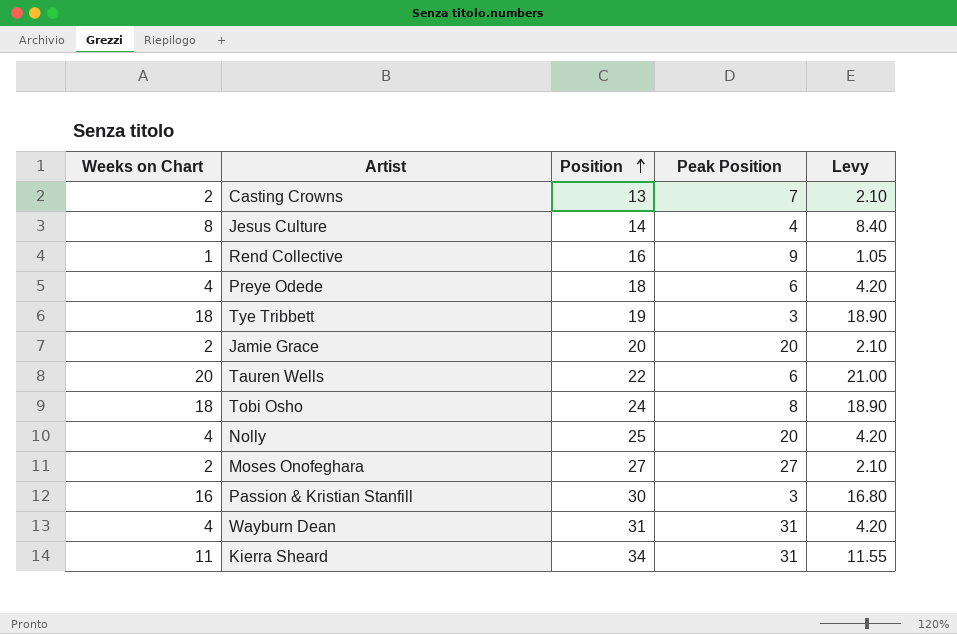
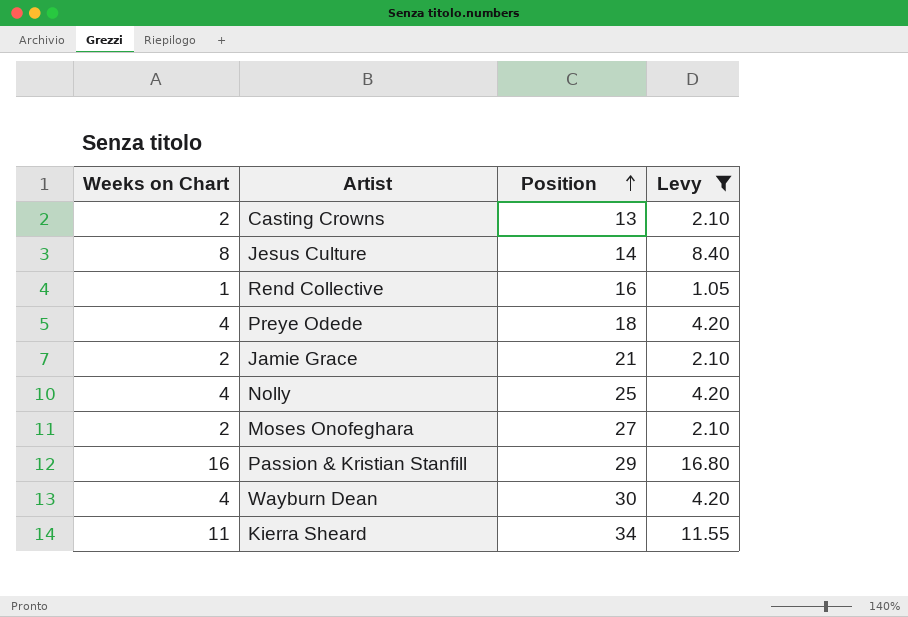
filter: none -> Levy <= 16.80
column Peak Position | position: 4 -> none
Jamie Grace | Position: 20 -> 21
Passion & Kristian Stanfill | Position: 30 -> 29
Wayburn Dean | Position: 31 -> 30

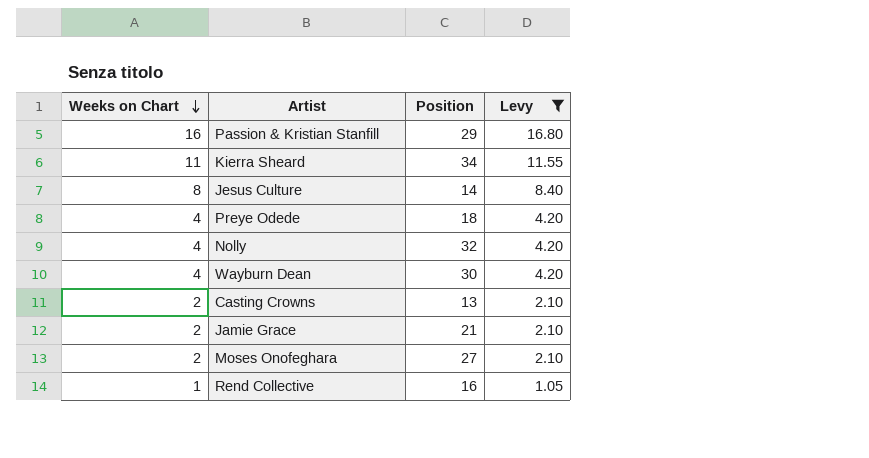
row order: Position ascending -> Weeks on Chart descending
Nolly | Position: 25 -> 32

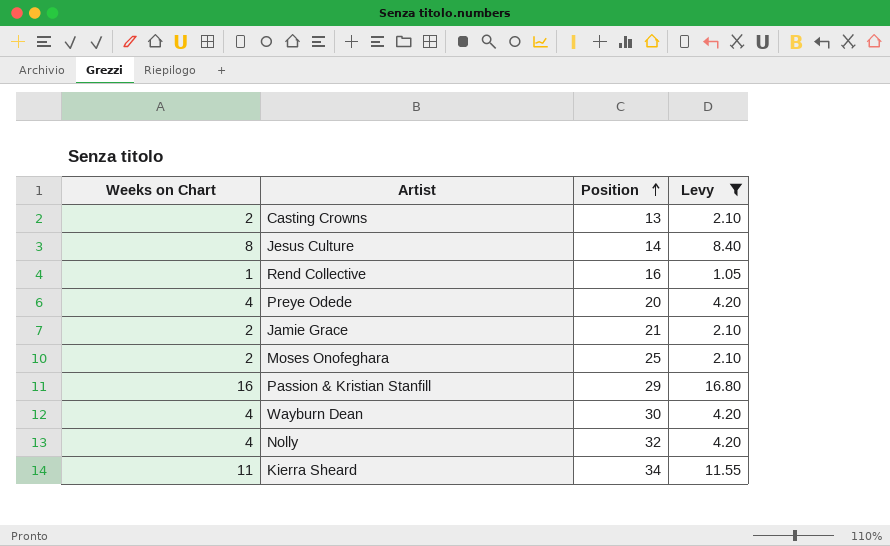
row order: Weeks on Chart descending -> Position ascending
Preye Odede | Position: 18 -> 20
Moses Onofeghara | Position: 27 -> 25

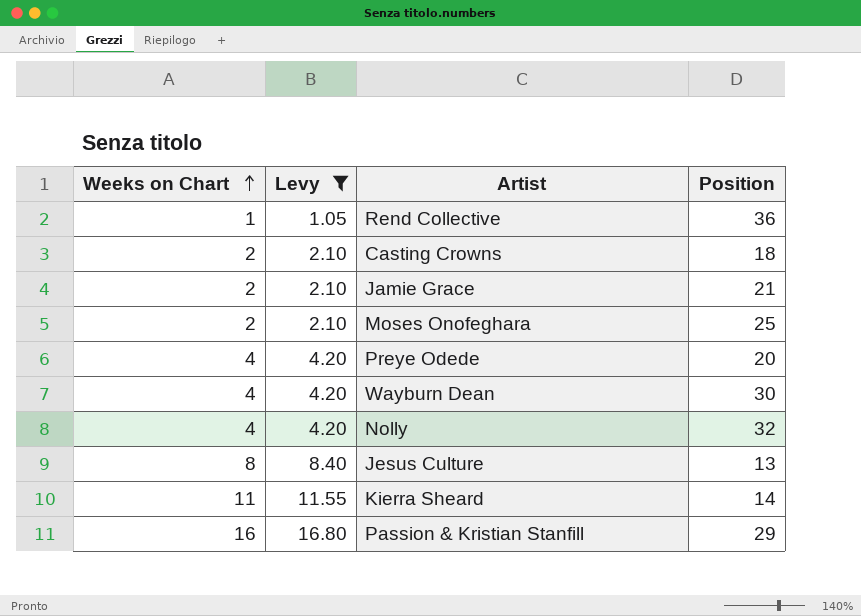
row order: Position ascending -> Weeks on Chart ascending
column Levy | position: 4 -> 2
Rend Collective | Position: 16 -> 36
Casting Crowns | Position: 13 -> 18
Jesus Culture | Position: 14 -> 13
Kierra Sheard | Position: 34 -> 14

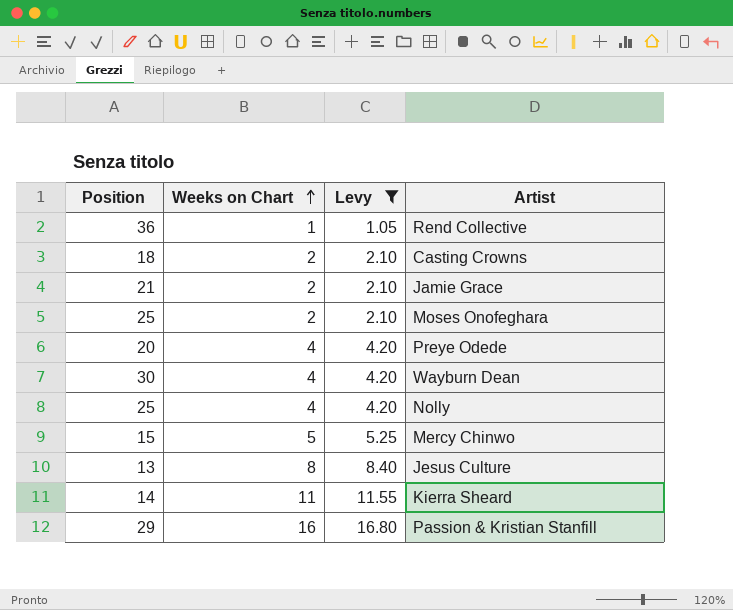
column Position | position: 4 -> 1
Nolly | Position: 32 -> 25
row Mercy Chinwo: none -> 15 | 5 | 5.25

